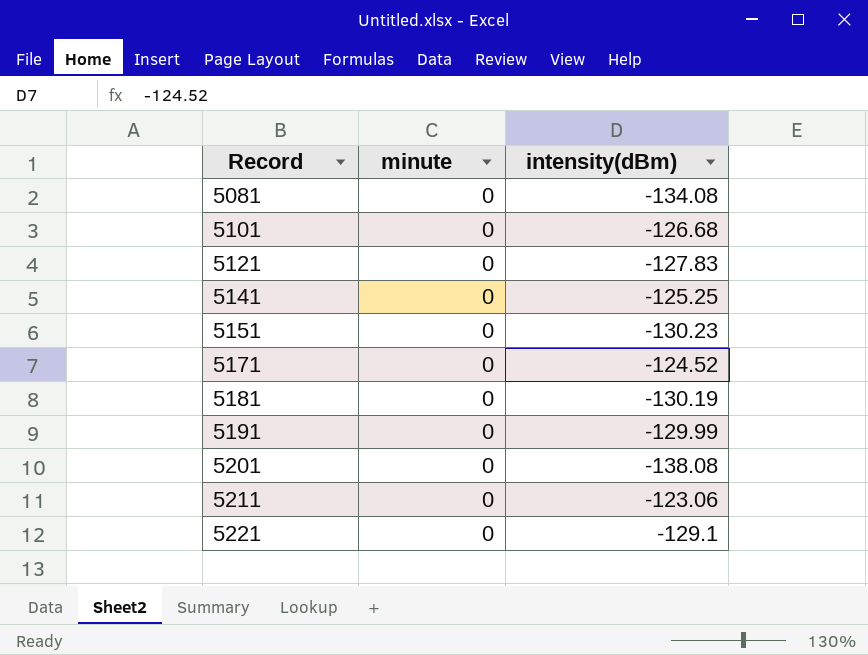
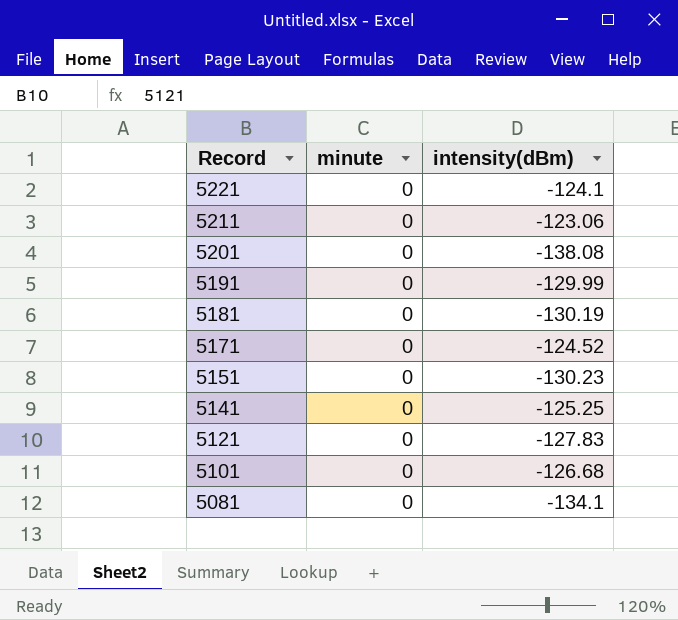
row order: Record ascending -> Record descending
5221 | intensity(dBm): -129.1 -> -124.1
5081 | intensity(dBm): -134.08 -> -134.1

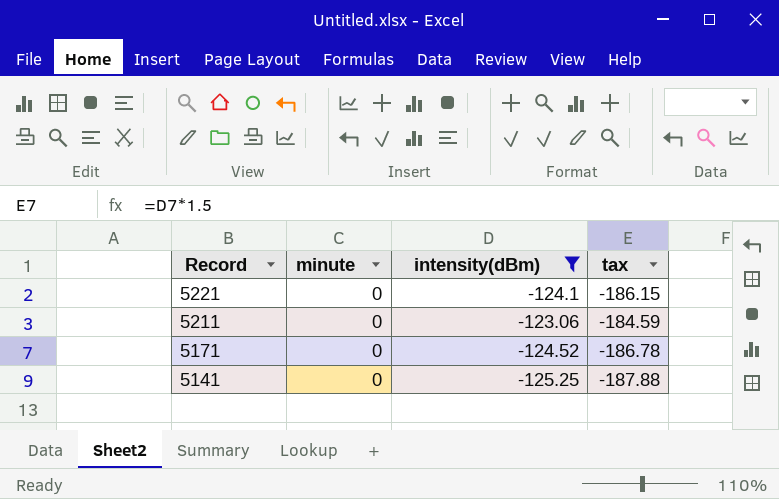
filter: none -> intensity(dBm) >= -125.25
column tax | formula: none -> [intensity(dBm)] * 1.5

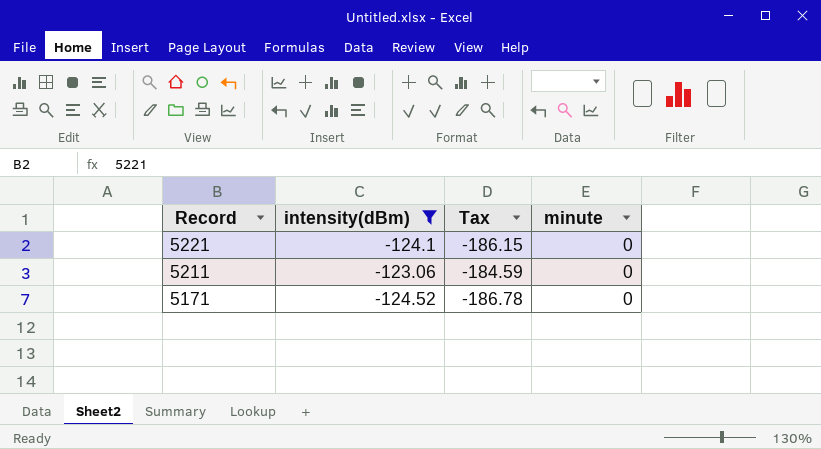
column name: tax -> Tax
column minute | position: 2 -> 4
row 5141: 0 | -125.25 | -187.88 -> none

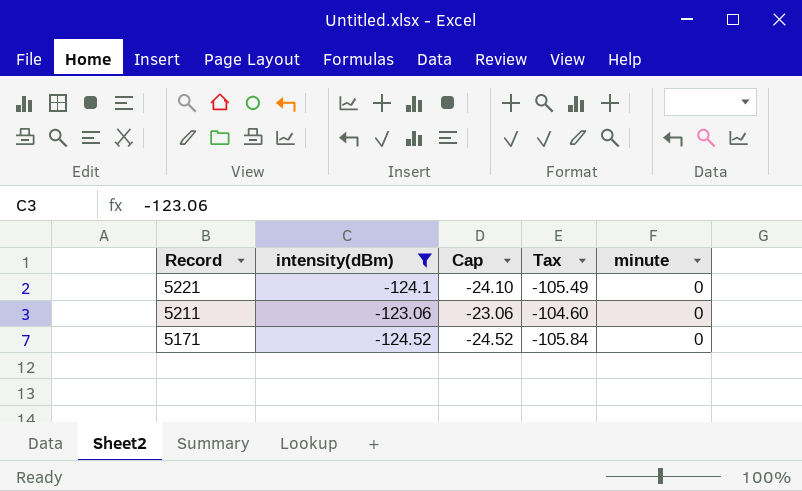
column Cap | formula: none -> [intensity(dBm)] + 100
column Tax | formula: [intensity(dBm)] * 1.5 -> [intensity(dBm)] * 0.85

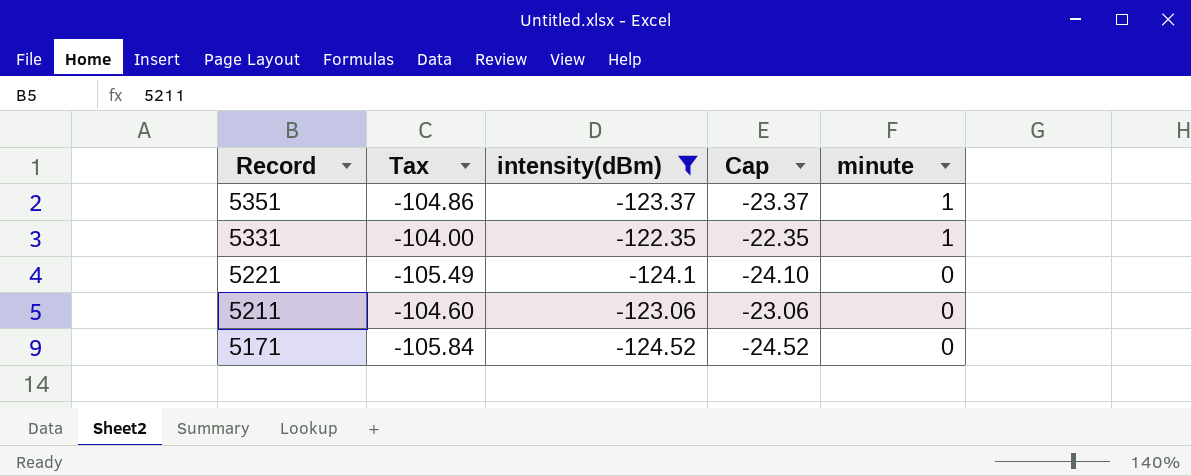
column Tax | position: 4 -> 2
row 5351: none -> -104.86 | -123.37 | -23.37 | 1
row 5331: none -> -104.00 | -122.35 | -22.35 | 1

